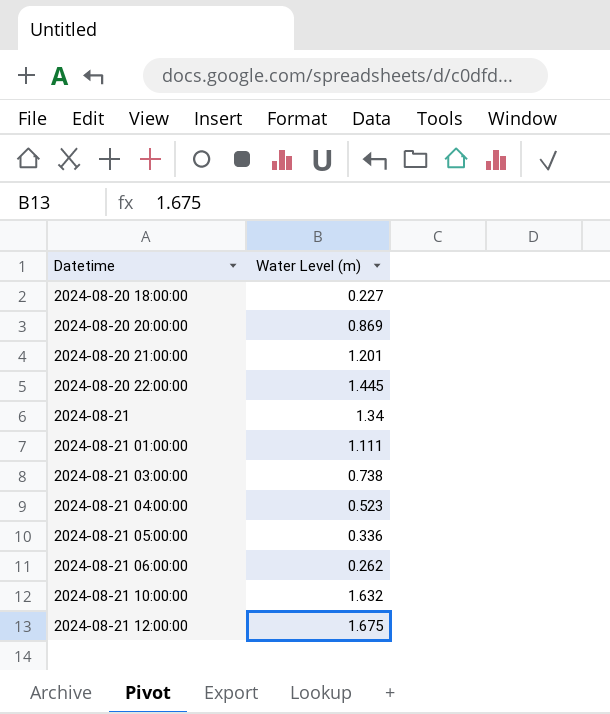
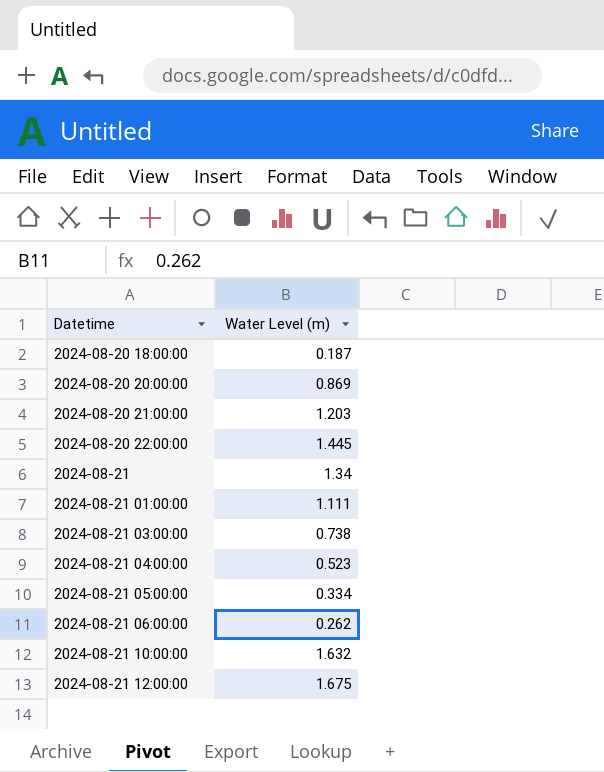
2024-08-20 18:00:00 | Water Level (m): 0.227 -> 0.187
2024-08-20 21:00:00 | Water Level (m): 1.201 -> 1.203
2024-08-21 05:00:00 | Water Level (m): 0.336 -> 0.334

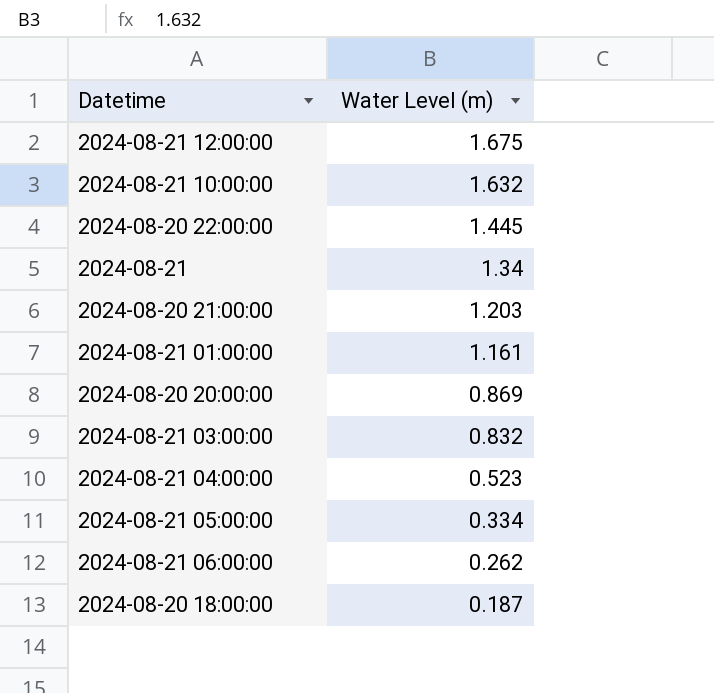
row order: Datetime ascending -> Water Level (m) descending
2024-08-21 01:00:00 | Water Level (m): 1.111 -> 1.161
2024-08-21 03:00:00 | Water Level (m): 0.738 -> 0.832

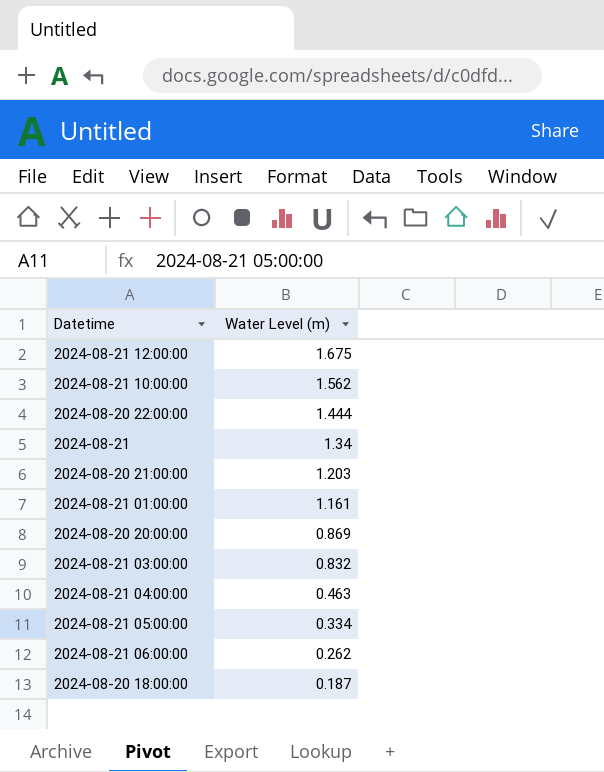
2024-08-21 10:00:00 | Water Level (m): 1.632 -> 1.562
2024-08-20 22:00:00 | Water Level (m): 1.445 -> 1.444
2024-08-21 04:00:00 | Water Level (m): 0.523 -> 0.463

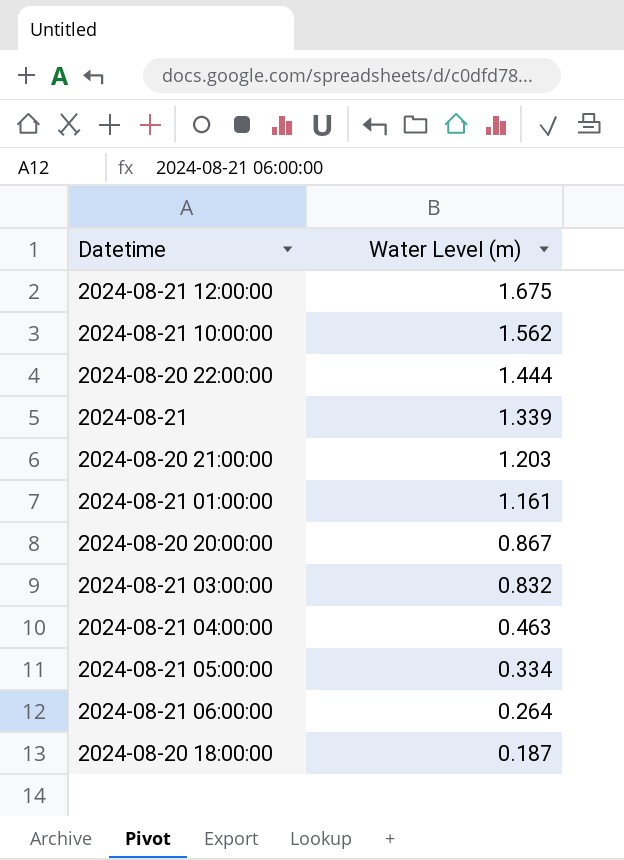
2024-08-21 | Water Level (m): 1.34 -> 1.339
2024-08-20 20:00:00 | Water Level (m): 0.869 -> 0.867
2024-08-21 06:00:00 | Water Level (m): 0.262 -> 0.264

